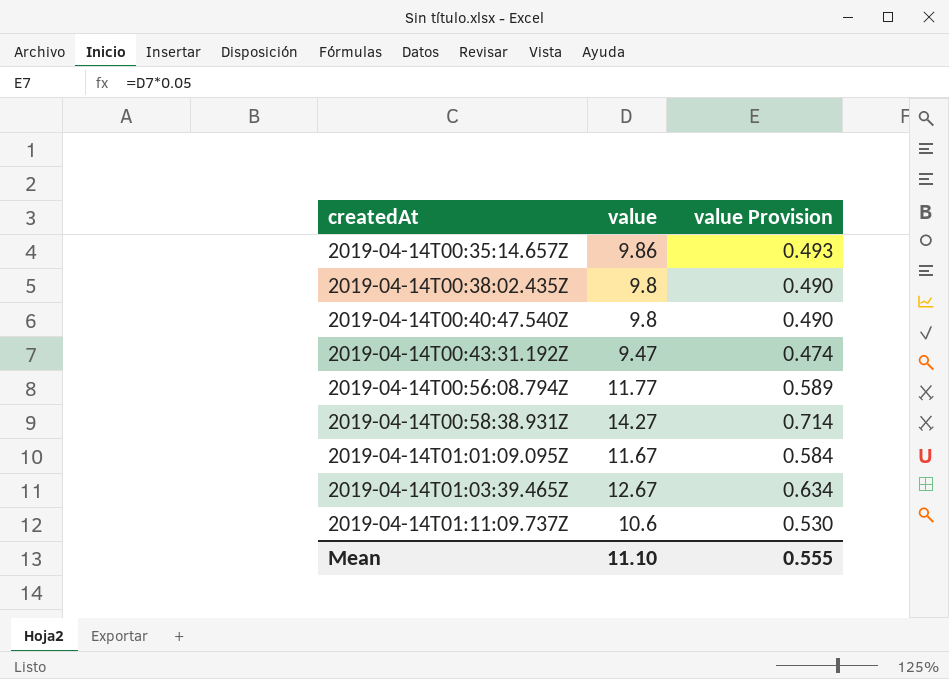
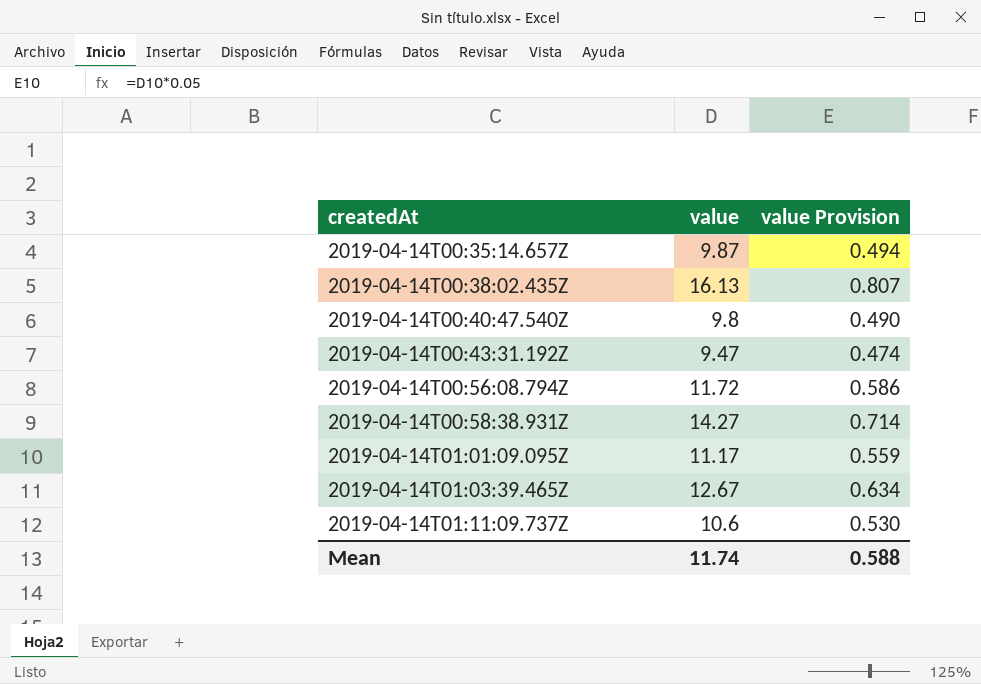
2019-04-14T00:35:14.657Z | value: 9.86 -> 9.87
2019-04-14T00:35:14.657Z | value Provision: 0.493 -> 0.494
2019-04-14T00:38:02.435Z | value: 9.8 -> 16.13
2019-04-14T00:38:02.435Z | value Provision: 0.490 -> 0.807
2019-04-14T00:56:08.794Z | value: 11.77 -> 11.72
2019-04-14T00:56:08.794Z | value Provision: 0.589 -> 0.586
2019-04-14T01:01:09.095Z | value: 11.67 -> 11.17
2019-04-14T01:01:09.095Z | value Provision: 0.584 -> 0.559
Mean | value: 11.10 -> 11.74
Mean | value Provision: 0.555 -> 0.588

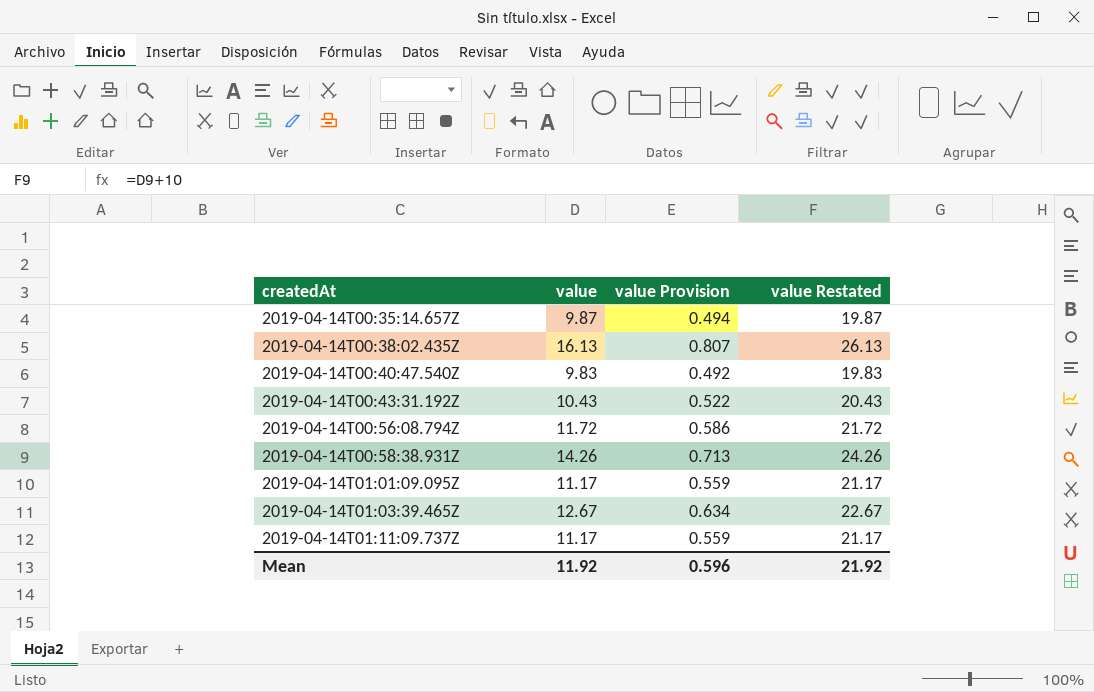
column value Restated | formula: none -> [value] + 10
2019-04-14T00:40:47.540Z | value: 9.8 -> 9.83
2019-04-14T00:40:47.540Z | value Provision: 0.490 -> 0.492
2019-04-14T00:43:31.192Z | value: 9.47 -> 10.43
2019-04-14T00:43:31.192Z | value Provision: 0.474 -> 0.522
2019-04-14T00:58:38.931Z | value: 14.27 -> 14.26
2019-04-14T00:58:38.931Z | value Provision: 0.714 -> 0.713
2019-04-14T01:11:09.737Z | value: 10.6 -> 11.17
2019-04-14T01:11:09.737Z | value Provision: 0.530 -> 0.559
Mean | value: 11.74 -> 11.92
Mean | value Provision: 0.588 -> 0.596

